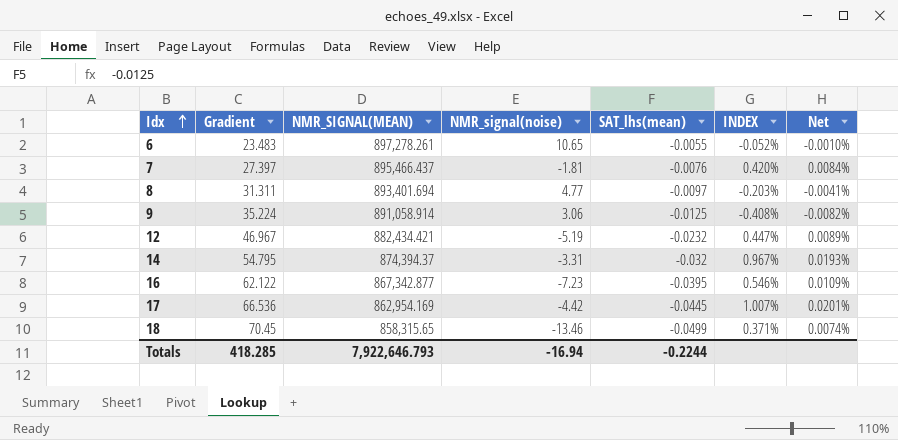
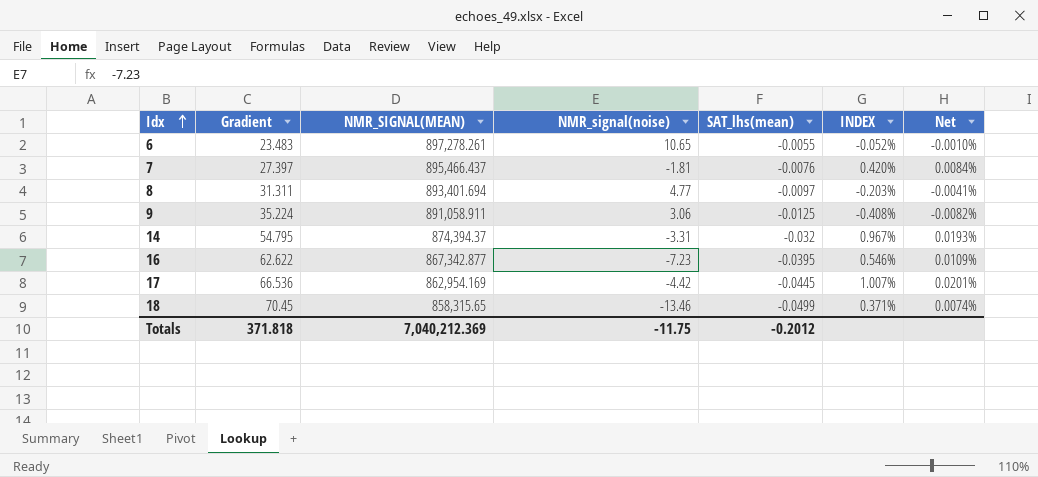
row 12: 46.967 | 882,434.421 | -5.19 | -0.0232 | 0.447% | 0.0089% -> none
9 | NMR_SIGNAL(MEAN): 891,058.914 -> 891,058.911
16 | Gradient: 62.122 -> 62.622
Totals | Gradient: 418.285 -> 371.818
Totals | NMR_SIGNAL(MEAN): 7,922,646.793 -> 7,040,212.369
Totals | NMR_signal(noise): -16.94 -> -11.75
Totals | SAT_lhs(mean): -0.2244 -> -0.2012

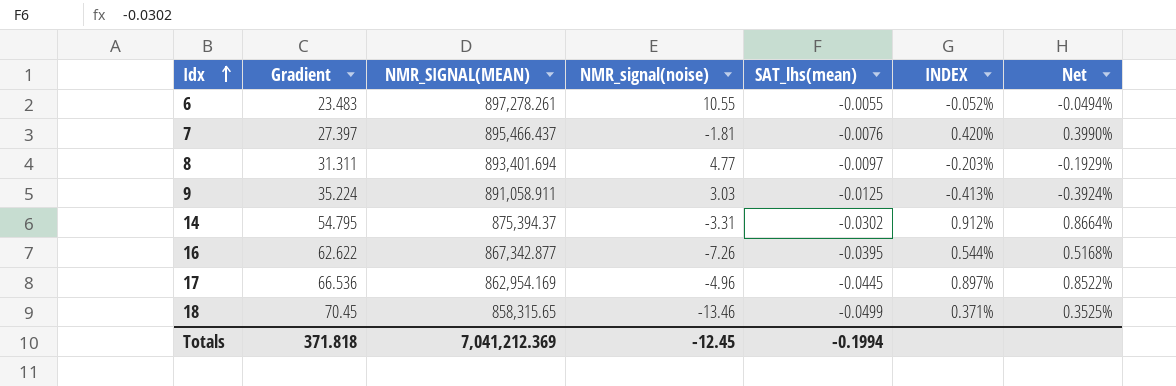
column Net | formula: [INDEX] * 0.02 -> [INDEX] * 0.95
6 | NMR_signal(noise): 10.65 -> 10.55
9 | NMR_signal(noise): 3.06 -> 3.03
9 | INDEX: -0.408% -> -0.413%
14 | NMR_SIGNAL(MEAN): 874,394.37 -> 875,394.37
14 | SAT_lhs(mean): -0.032 -> -0.0302
14 | INDEX: 0.967% -> 0.912%
16 | NMR_signal(noise): -7.23 -> -7.26
16 | INDEX: 0.546% -> 0.544%
17 | NMR_signal(noise): -4.42 -> -4.96
17 | INDEX: 1.007% -> 0.897%
Totals | NMR_SIGNAL(MEAN): 7,040,212.369 -> 7,041,212.369
Totals | NMR_signal(noise): -11.75 -> -12.45
Totals | SAT_lhs(mean): -0.2012 -> -0.1994

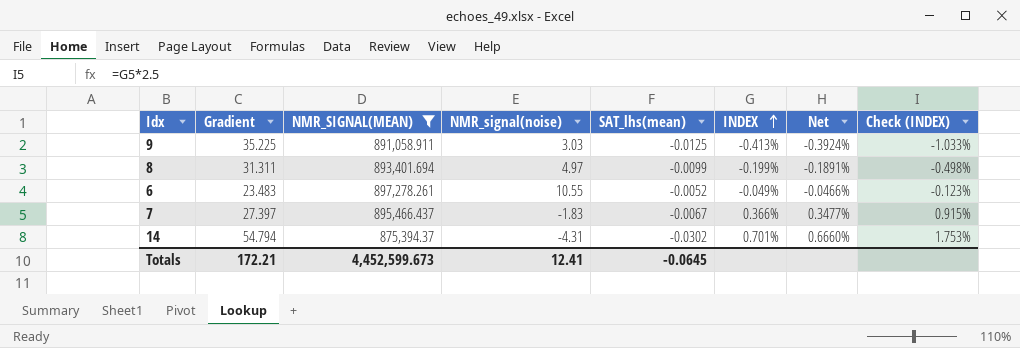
filter: none -> NMR_SIGNAL(MEAN) >= 875,394.37
row order: Idx ascending -> INDEX ascending
column Check (INDEX) | formula: none -> [INDEX] * 2.5
9 | Gradient: 35.224 -> 35.225
8 | NMR_signal(noise): 4.77 -> 4.97
8 | SAT_lhs(mean): -0.0097 -> -0.0099
8 | INDEX: -0.203% -> -0.199%
8 | Net: -0.1929% -> -0.1891%
6 | SAT_lhs(mean): -0.0055 -> -0.0052
6 | INDEX: -0.052% -> -0.049%
6 | Net: -0.0494% -> -0.0466%
7 | NMR_signal(noise): -1.81 -> -1.83
7 | SAT_lhs(mean): -0.0076 -> -0.0067
7 | INDEX: 0.420% -> 0.366%
7 | Net: 0.3990% -> 0.3477%
14 | Gradient: 54.795 -> 54.794
14 | NMR_signal(noise): -3.31 -> -4.31
14 | INDEX: 0.912% -> 0.701%
14 | Net: 0.8664% -> 0.6660%
Totals | Gradient: 371.818 -> 172.21
Totals | NMR_SIGNAL(MEAN): 7,041,212.369 -> 4,452,599.673
Totals | NMR_signal(noise): -12.45 -> 12.41
Totals | SAT_lhs(mean): -0.1994 -> -0.0645

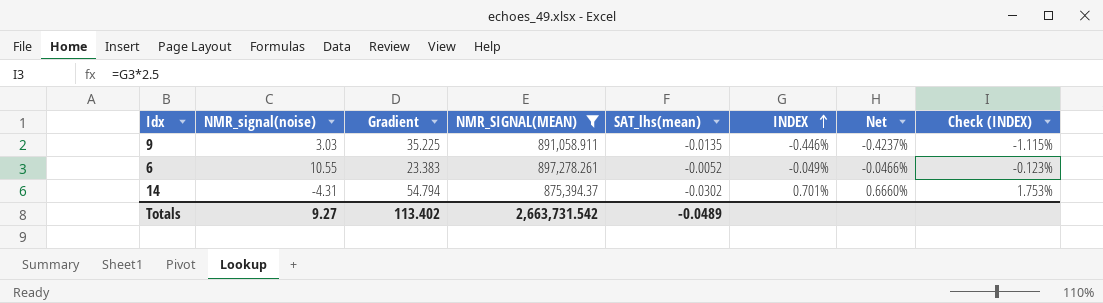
column NMR_signal(noise) | position: 4 -> 2
row 8: 31.311 | 893,401.694 | 4.97 | -0.0099 | -0.199% | -0.1891% | -0.498% -> none
row 7: 27.397 | 895,466.437 | -1.83 | -0.0067 | 0.366% | 0.3477% | 0.915% -> none
9 | SAT_lhs(mean): -0.0125 -> -0.0135
9 | INDEX: -0.413% -> -0.446%
9 | Net: -0.3924% -> -0.4237%
9 | Check (INDEX): -1.033% -> -1.115%
6 | Gradient: 23.483 -> 23.383
Totals | NMR_signal(noise): 12.41 -> 9.27
Totals | Gradient: 172.21 -> 113.402
Totals | NMR_SIGNAL(MEAN): 4,452,599.673 -> 2,663,731.542
Totals | SAT_lhs(mean): -0.0645 -> -0.0489

